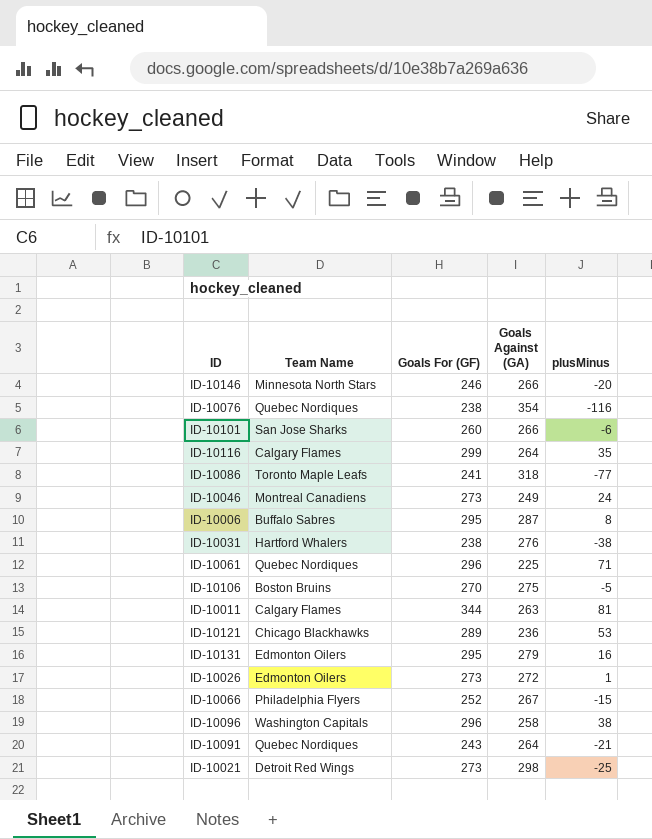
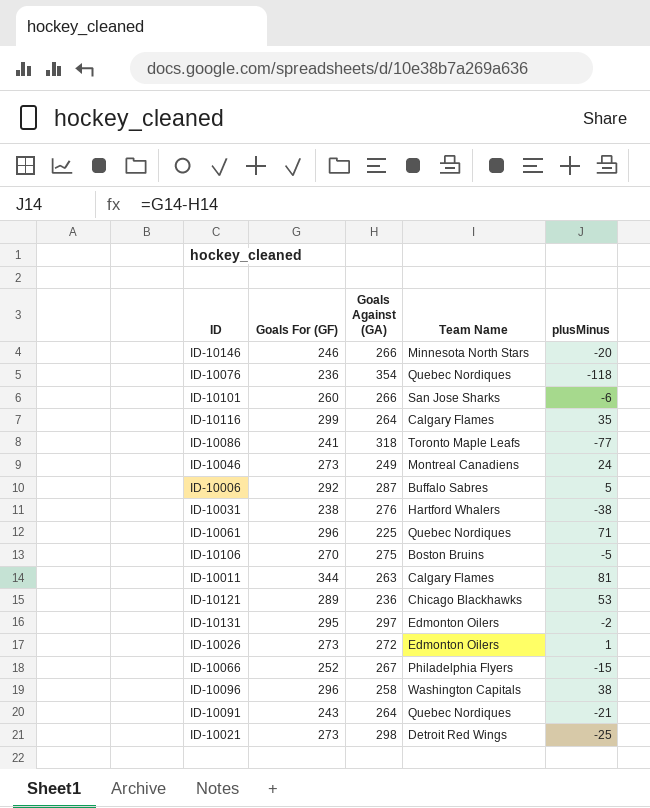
column Team Name | position: 2 -> 4
ID-10076 | Goals For (GF): 238 -> 236
ID-10076 | plusMinus: -116 -> -118
ID-10006 | Goals For (GF): 295 -> 292
ID-10006 | plusMinus: 8 -> 5
ID-10131 | Goals Against (GA): 279 -> 297
ID-10131 | plusMinus: 16 -> -2

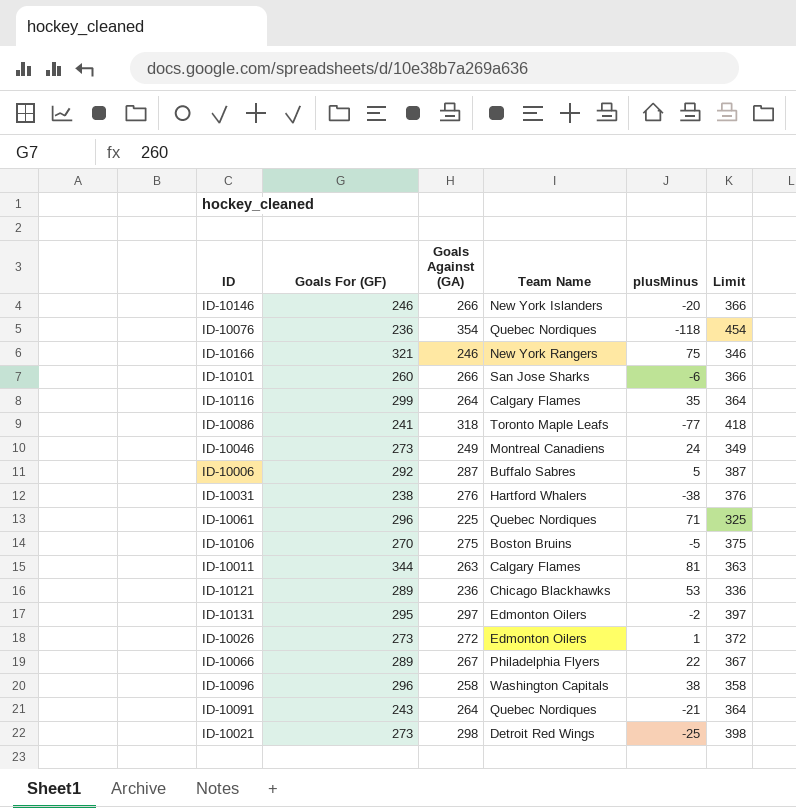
column Limit | formula: none -> [Goals Against (GA)] + 100
ID-10146 | Team Name: Minnesota North Stars -> New York Islanders
row ID-10166: none -> 321 | 246 | New York Rangers | 75 | 346
ID-10066 | Goals For (GF): 252 -> 289
ID-10066 | plusMinus: -15 -> 22

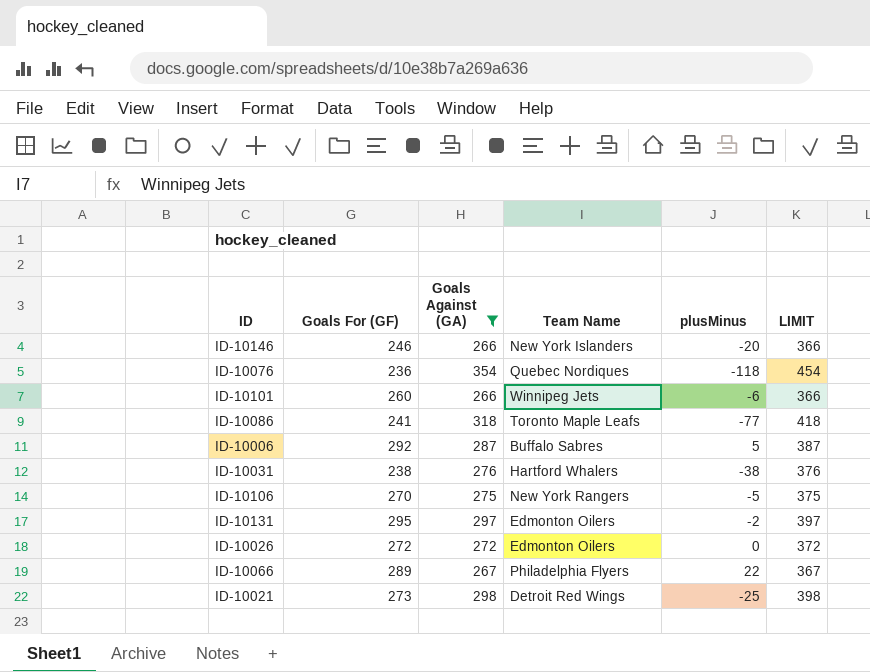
filter: none -> Goals Against (GA) >= 266
column name: Limit -> LIMIT
ID-10101 | Team Name: San Jose Sharks -> Winnipeg Jets
ID-10106 | Team Name: Boston Bruins -> New York Rangers
ID-10026 | Goals For (GF): 273 -> 272
ID-10026 | plusMinus: 1 -> 0

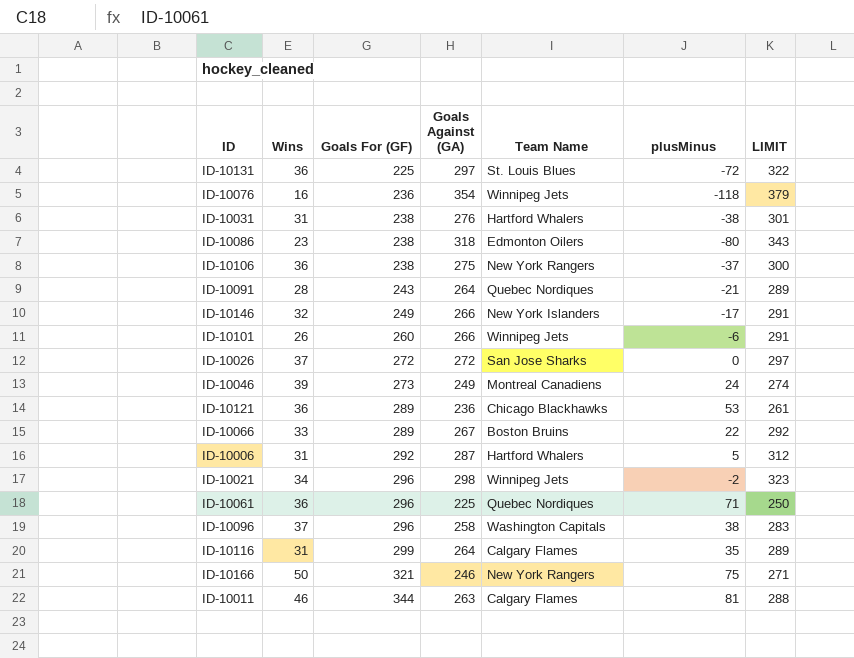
filter: Goals Against (GA) >= 266 -> none
row order: none -> Goals For (GF) ascending
column Wins | position: none -> 2
column LIMIT | formula: [Goals Against (GA)] + 100 -> [Goals Against (GA)] + 25
ID-10131 | Goals For (GF): 295 -> 225
ID-10131 | Team Name: Edmonton Oilers -> St. Louis Blues
ID-10131 | plusMinus: -2 -> -72
ID-10076 | Team Name: Quebec Nordiques -> Winnipeg Jets
ID-10086 | Goals For (GF): 241 -> 238
ID-10086 | Team Name: Toronto Maple Leafs -> Edmonton Oilers
ID-10086 | plusMinus: -77 -> -80
ID-10106 | Goals For (GF): 270 -> 238
ID-10106 | plusMinus: -5 -> -37
ID-10146 | Goals For (GF): 246 -> 249
ID-10146 | plusMinus: -20 -> -17
ID-10026 | Team Name: Edmonton Oilers -> San Jose Sharks
ID-10066 | Team Name: Philadelphia Flyers -> Boston Bruins
ID-10006 | Team Name: Buffalo Sabres -> Hartford Whalers
ID-10021 | Goals For (GF): 273 -> 296
ID-10021 | Team Name: Detroit Red Wings -> Winnipeg Jets
ID-10021 | plusMinus: -25 -> -2

